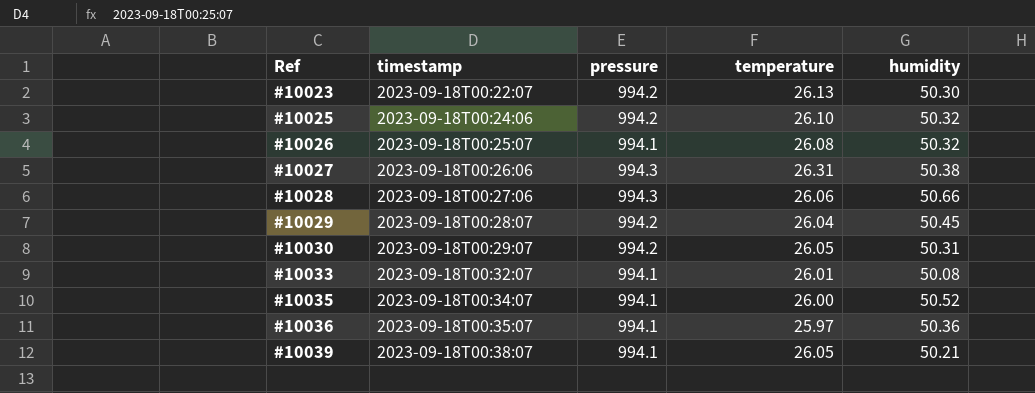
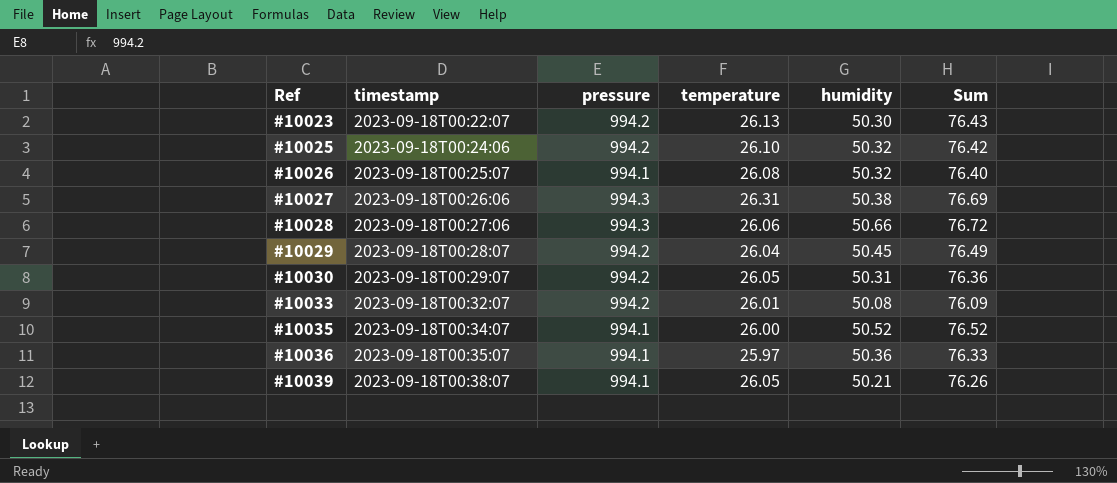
column Sum | formula: none -> [temperature] + [humidity]
#10033 | pressure: 994.1 -> 994.2

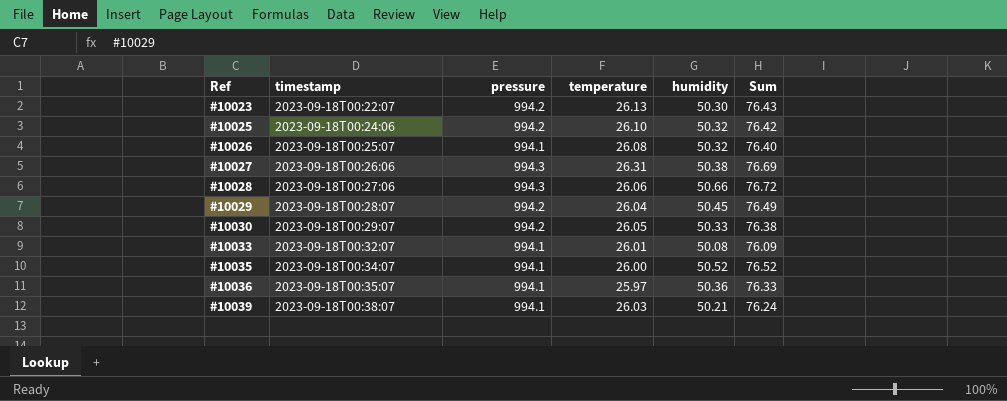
#10030 | humidity: 50.31 -> 50.33
#10030 | Sum: 76.36 -> 76.38
#10033 | pressure: 994.2 -> 994.1
#10039 | temperature: 26.05 -> 26.03
#10039 | Sum: 76.26 -> 76.24

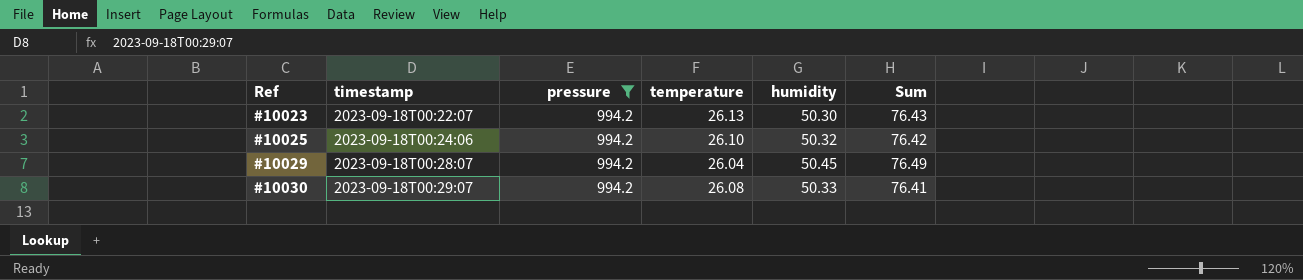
filter: none -> pressure = 994.2
#10030 | temperature: 26.05 -> 26.08
#10030 | Sum: 76.38 -> 76.41

